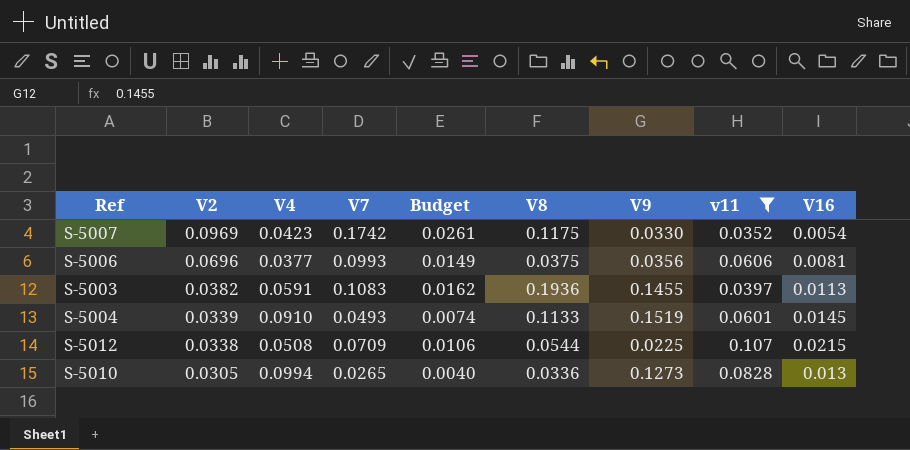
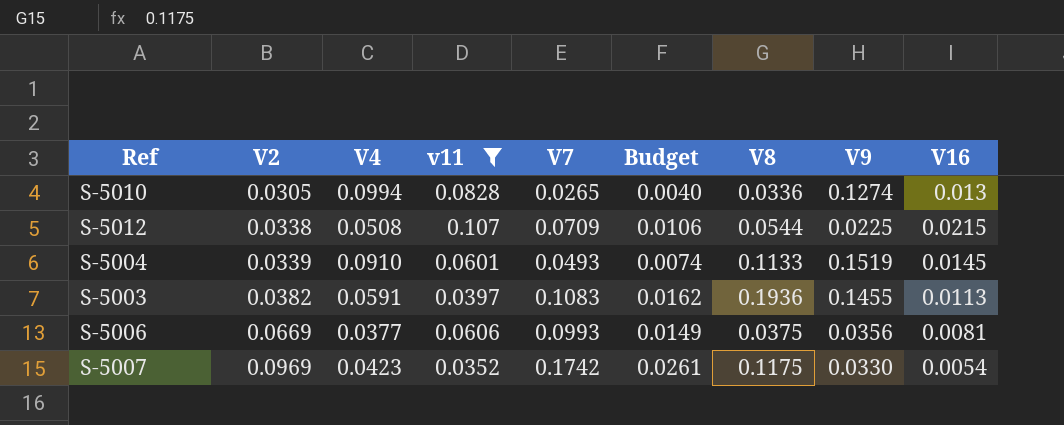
row order: V2 descending -> V2 ascending
column v11 | position: 8 -> 4
S-5010 | V9: 0.1273 -> 0.1274
S-5006 | V2: 0.0696 -> 0.0669

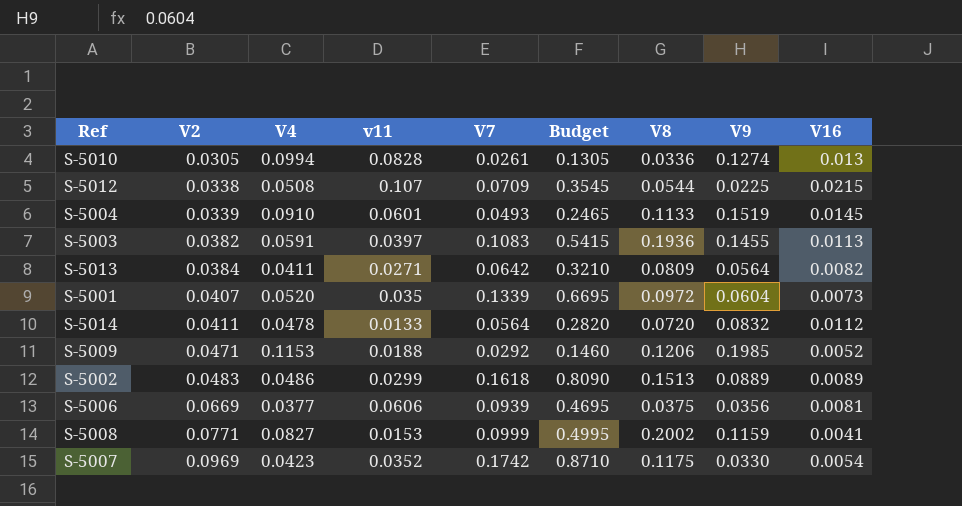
filter: v11 >= 0.0352 -> none
column Budget | formula: [V7] * 0.15 -> [V7] * 5
S-5010 | V7: 0.0265 -> 0.0261
S-5006 | V7: 0.0993 -> 0.0939

